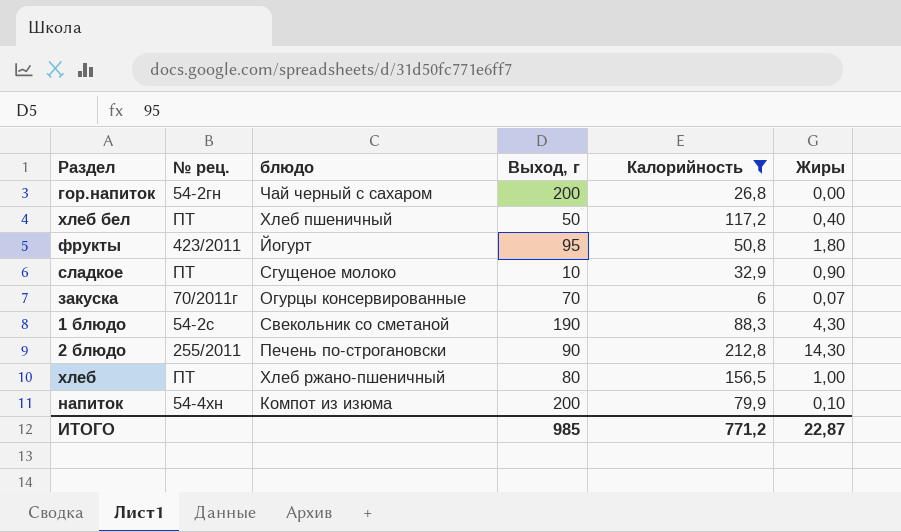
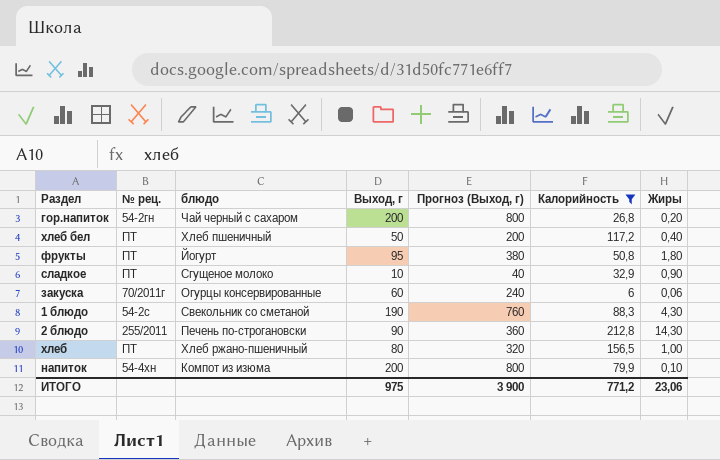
column Прогноз (Выход, г) | formula: none -> [Выход, г] * 4
гор.напиток | Жиры: 0,00 -> 0,20
фрукты | № рец.: 423/2011 -> ПТ
закуска | Выход, г: 70 -> 60
закуска | Жиры: 0,07 -> 0,06
ИТОГО | Выход, г: 985 -> 975
ИТОГО | Жиры: 22,87 -> 23,06

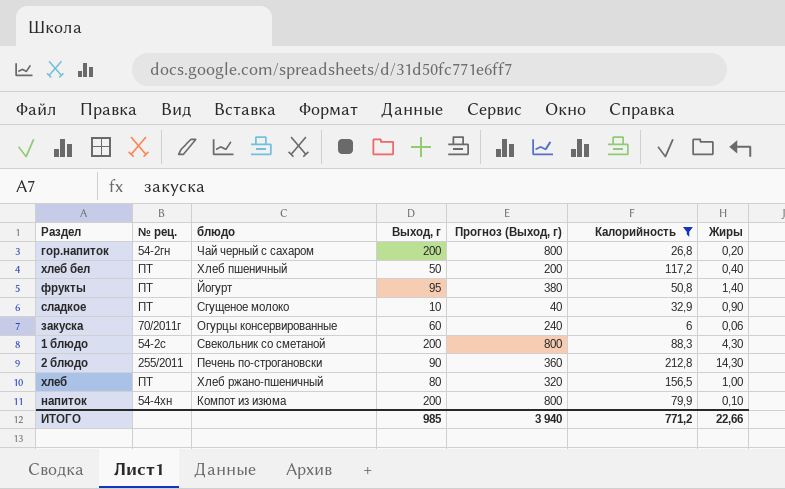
фрукты | Жиры: 1,80 -> 1,40
1 блюдо | Выход, г: 190 -> 200
1 блюдо | Прогноз (Выход, г): 760 -> 800
ИТОГО | Выход, г: 975 -> 985
ИТОГО | Прогноз (Выход, г): 3 900 -> 3 940
ИТОГО | Жиры: 23,06 -> 22,66

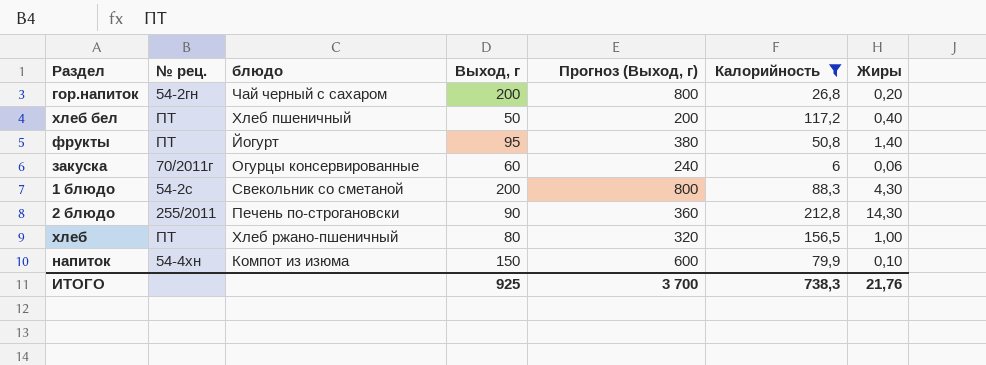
row сладкое: ПТ | Сгущеное молоко | 10 | 40 | 32,9 | 0,90 -> none
напиток | Выход, г: 200 -> 150
напиток | Прогноз (Выход, г): 800 -> 600
ИТОГО | Выход, г: 985 -> 925
ИТОГО | Прогноз (Выход, г): 3 940 -> 3 700
ИТОГО | Калорийность: 771,2 -> 738,3
ИТОГО | Жиры: 22,66 -> 21,76

